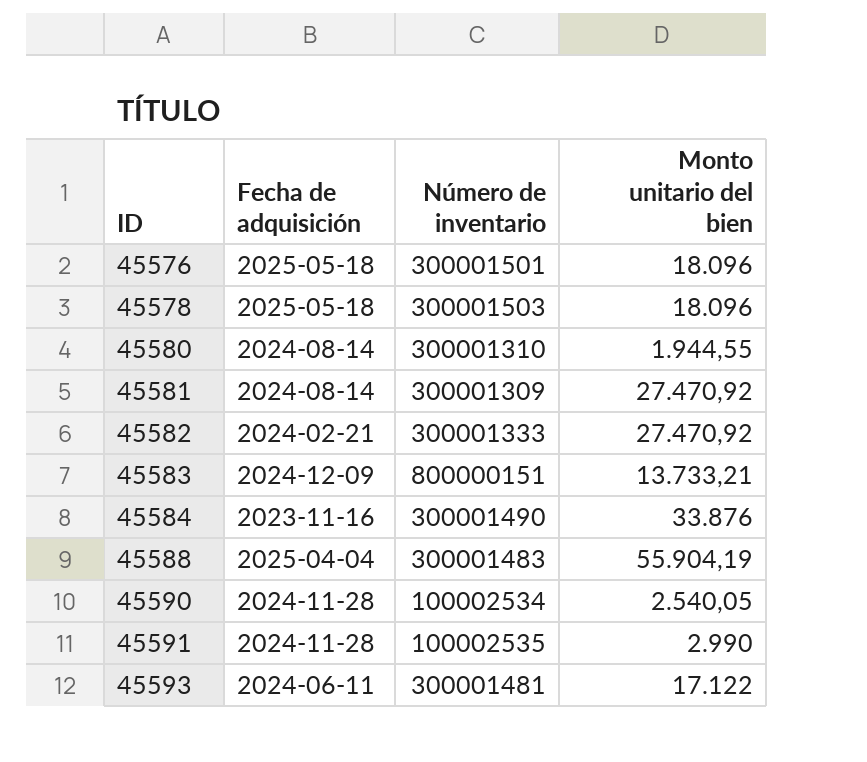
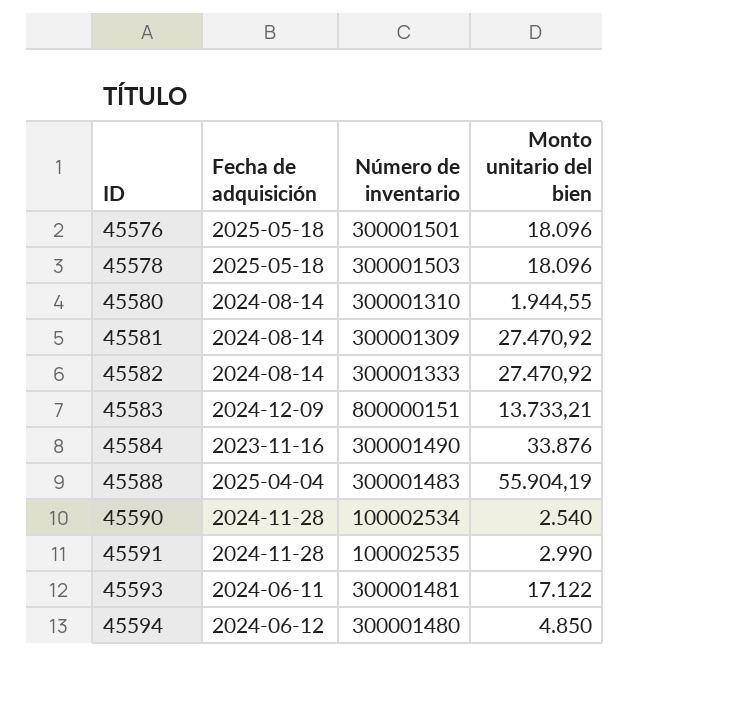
45582 | Fecha de adquisición: 2024-02-21 -> 2024-08-14
45590 | Monto unitario del bien: 2.540,05 -> 2.540
row 45594: none -> 2024-06-12 | 300001480 | 4.850

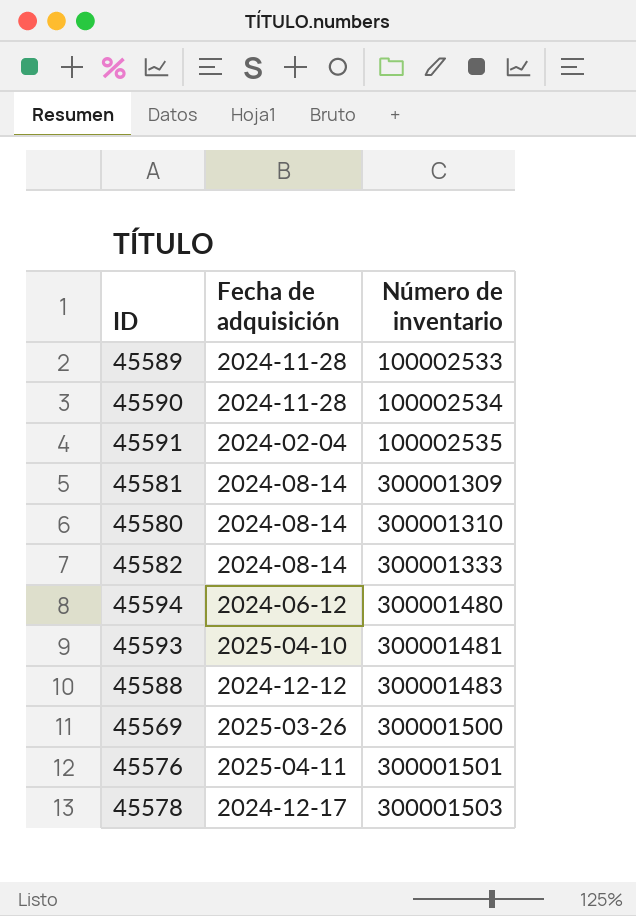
row order: ID ascending -> Número de inventario ascending
column Monto unitario del bien | position: 4 -> none
row 45583: 2024-12-09 | 800000151 | 13.733,21 -> none
row 45584: 2023-11-16 | 300001490 | 33.876 -> none
row 45589: none -> 2024-11-28 | 100002533
45591 | Fecha de adquisición: 2024-11-28 -> 2024-02-04
45593 | Fecha de adquisición: 2024-06-11 -> 2025-04-10
45588 | Fecha de adquisición: 2025-04-04 -> 2024-12-12
row 45569: none -> 2025-03-26 | 300001500
45576 | Fecha de adquisición: 2025-05-18 -> 2025-04-11
45578 | Fecha de adquisición: 2025-05-18 -> 2024-12-17

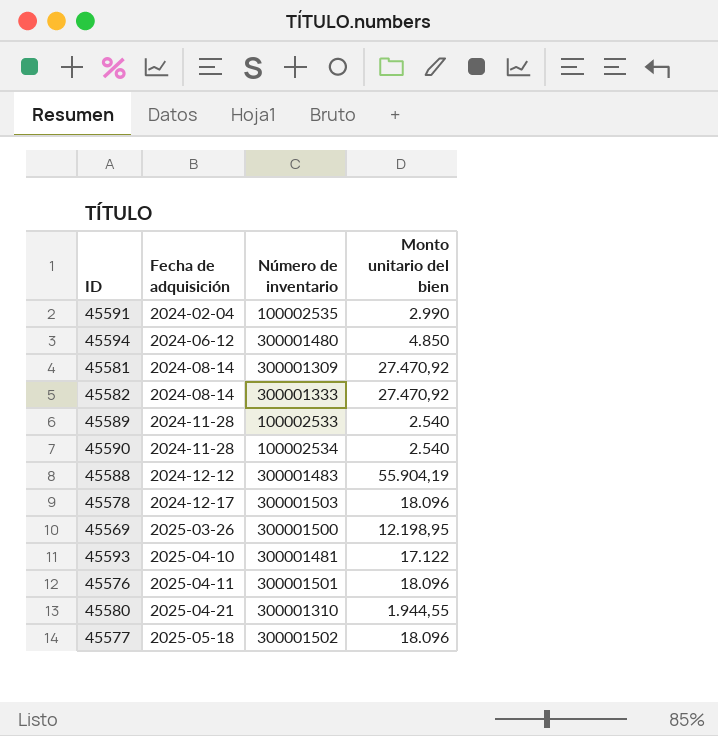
row order: Número de inventario ascending -> Fecha de adquisición ascending
column Monto unitario del bien | position: none -> 4
45580 | Fecha de adquisición: 2024-08-14 -> 2025-04-21
row 45577: none -> 2025-05-18 | 300001502 | 18.096

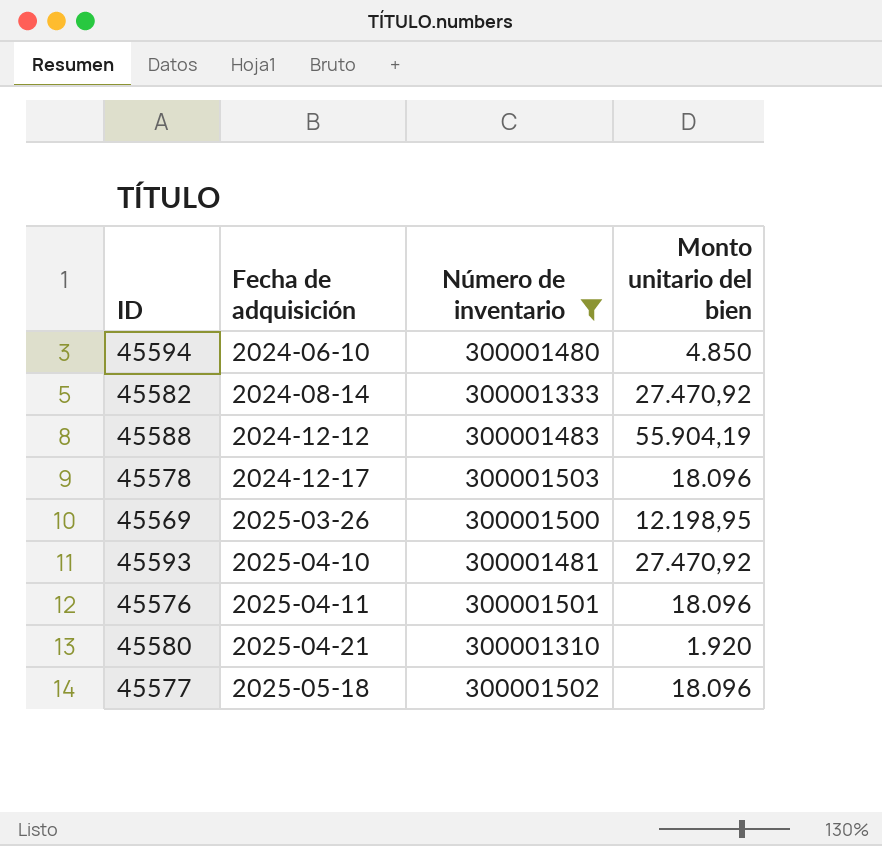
filter: none -> Número de inventario >= 300001310
45594 | Fecha de adquisición: 2024-06-12 -> 2024-06-10
45593 | Monto unitario del bien: 17.122 -> 27.470,92
45580 | Monto unitario del bien: 1.944,55 -> 1.920

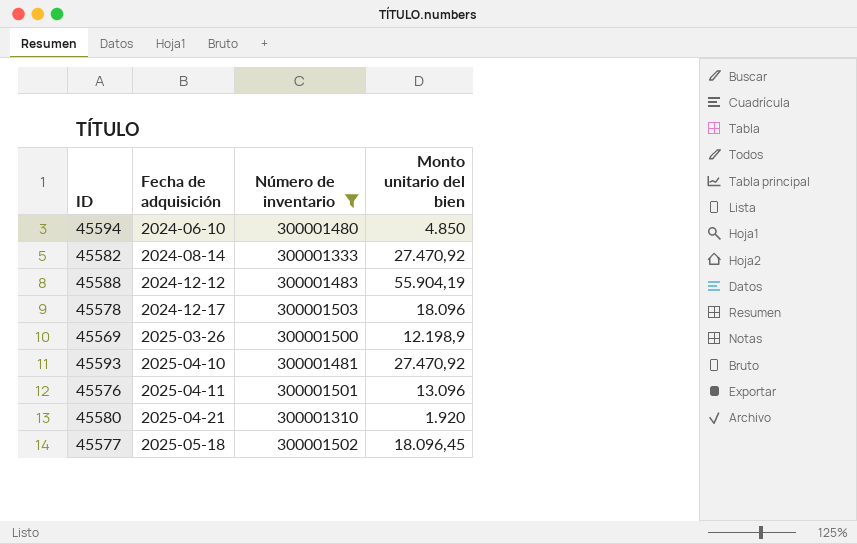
45569 | Monto unitario del bien: 12.198,95 -> 12.198,9
45576 | Monto unitario del bien: 18.096 -> 13.096
45577 | Monto unitario del bien: 18.096 -> 18.096,45

